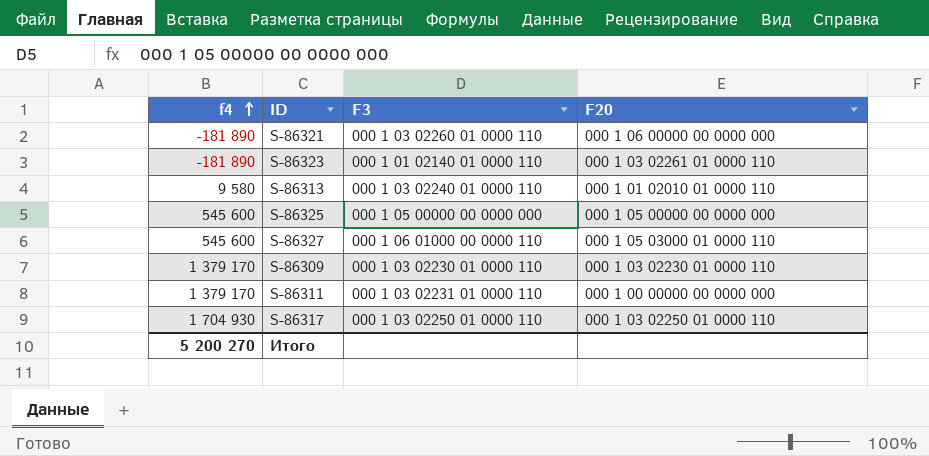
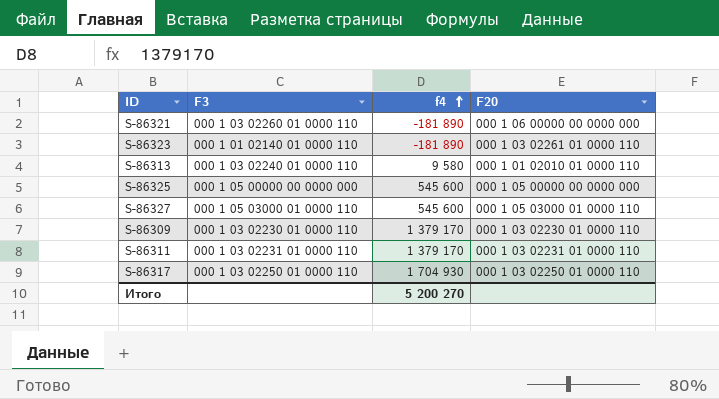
column f4 | position: 1 -> 3
S-86327 | F3: 000 1 06 01000 00 0000 110 -> 000 1 05 03000 01 0000 110
S-86311 | F20: 000 1 00 00000 00 0000 000 -> 000 1 03 02231 01 0000 110

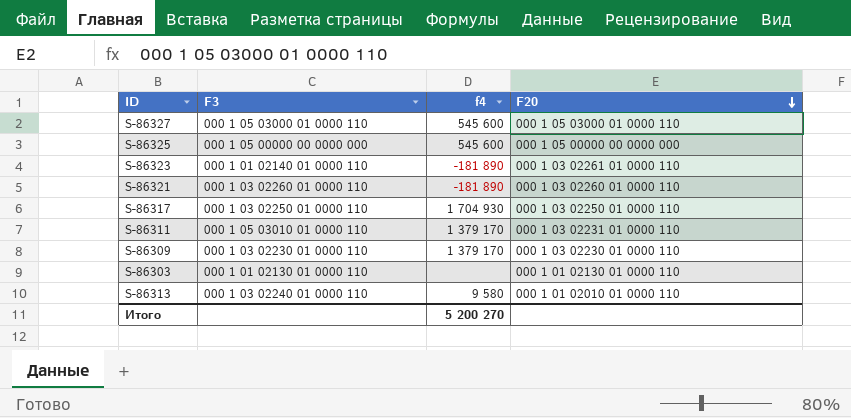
row order: f4 ascending -> F20 descending
S-86321 | F20: 000 1 06 00000 00 0000 000 -> 000 1 03 02260 01 0000 110
S-86311 | F3: 000 1 03 02231 01 0000 110 -> 000 1 05 03010 01 0000 110
row S-86303: none -> 000 1 01 02130 01 0000 110 | none | 000 1 01 02130 01 0000 110

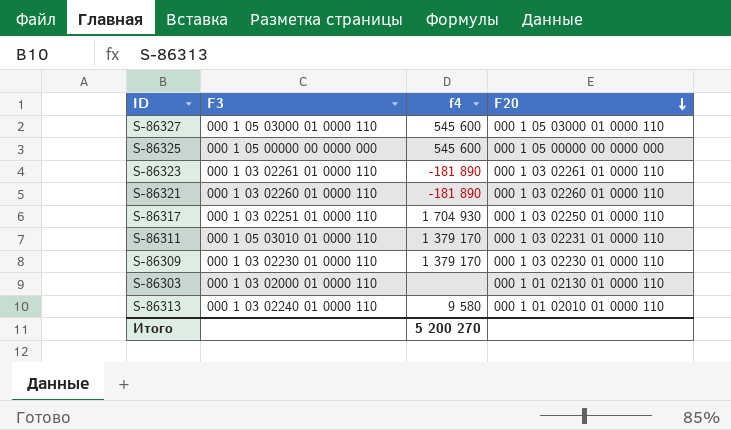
S-86323 | F3: 000 1 01 02140 01 0000 110 -> 000 1 03 02261 01 0000 110
S-86317 | F3: 000 1 03 02250 01 0000 110 -> 000 1 03 02251 01 0000 110
S-86303 | F3: 000 1 01 02130 01 0000 110 -> 000 1 03 02000 01 0000 110

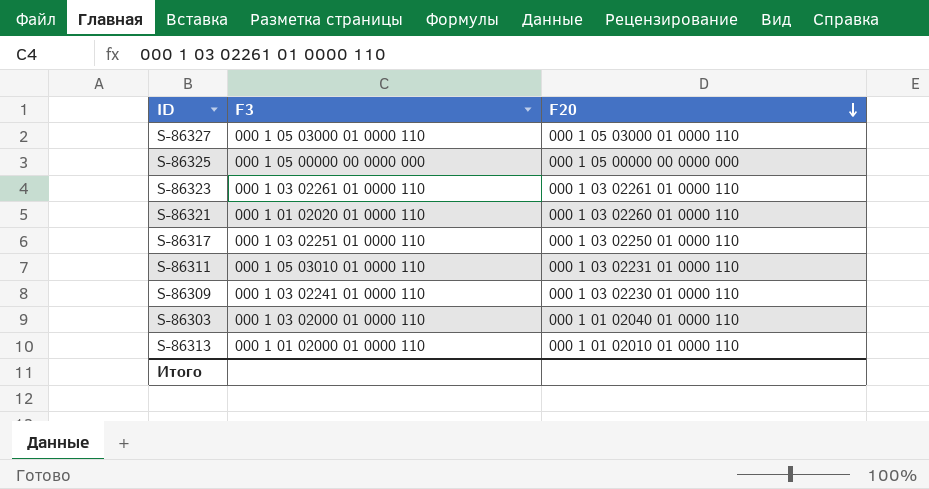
column f4 | position: 3 -> none
S-86321 | F3: 000 1 03 02260 01 0000 110 -> 000 1 01 02020 01 0000 110
S-86309 | F3: 000 1 03 02230 01 0000 110 -> 000 1 03 02241 01 0000 110
S-86303 | F20: 000 1 01 02130 01 0000 110 -> 000 1 01 02040 01 0000 110
S-86313 | F3: 000 1 03 02240 01 0000 110 -> 000 1 01 02000 01 0000 110

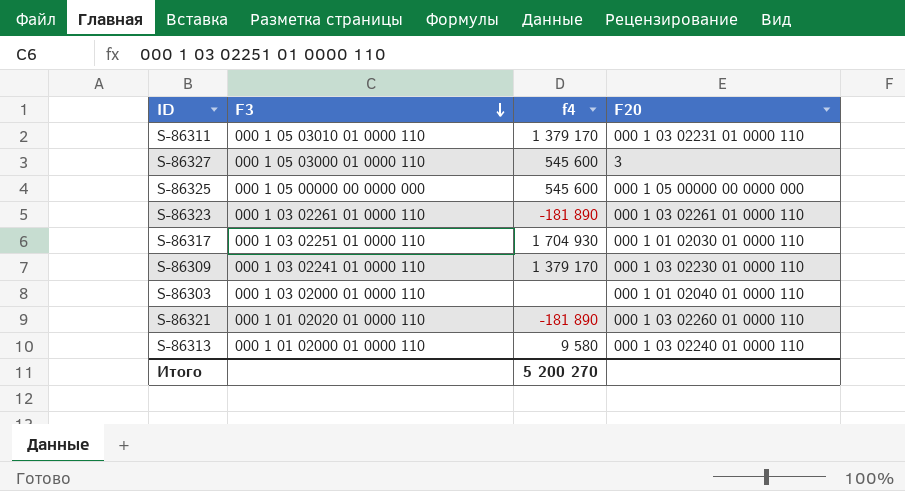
row order: F20 descending -> F3 descending
column f4 | position: none -> 3
S-86327 | F20: 000 1 05 03000 01 0000 110 -> 3
S-86317 | F20: 000 1 03 02250 01 0000 110 -> 000 1 01 02030 01 0000 110
S-86313 | F20: 000 1 01 02010 01 0000 110 -> 000 1 03 02240 01 0000 110

